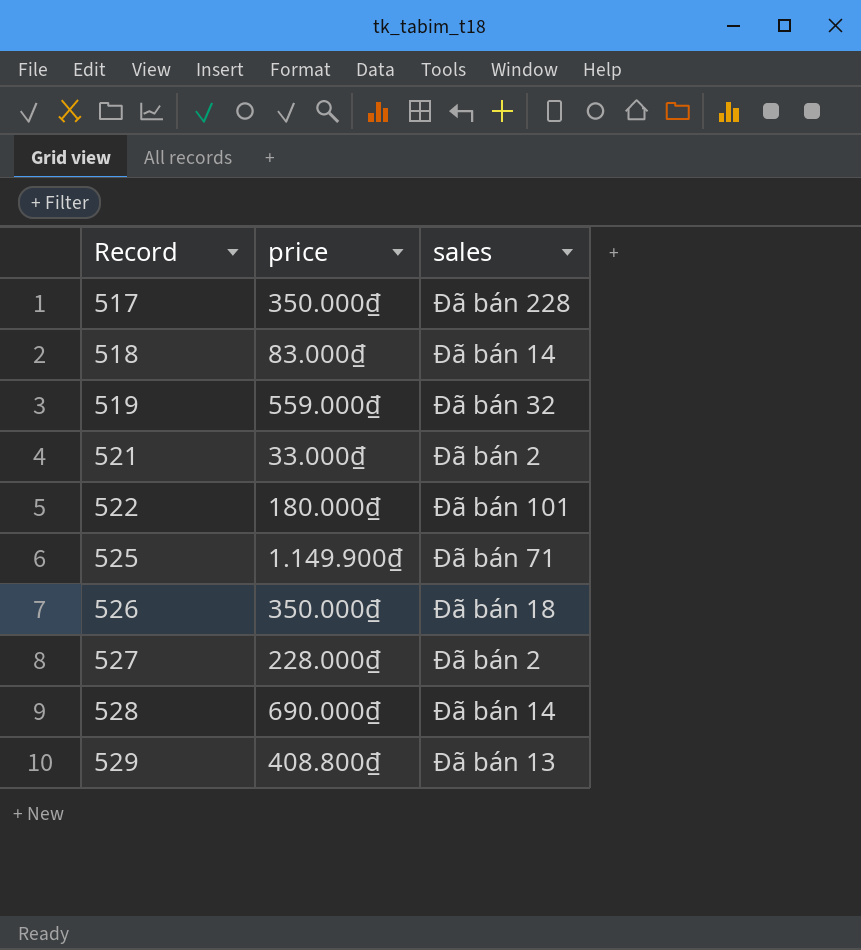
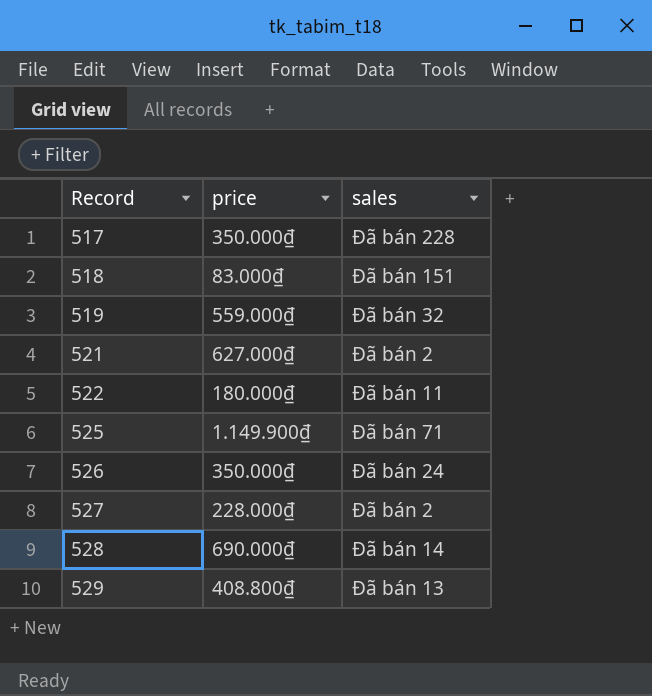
518 | sales: Đã bán 14 -> Đã bán 151
521 | price: 33.000₫ -> 627.000₫
522 | sales: Đã bán 101 -> Đã bán 11
526 | sales: Đã bán 18 -> Đã bán 24

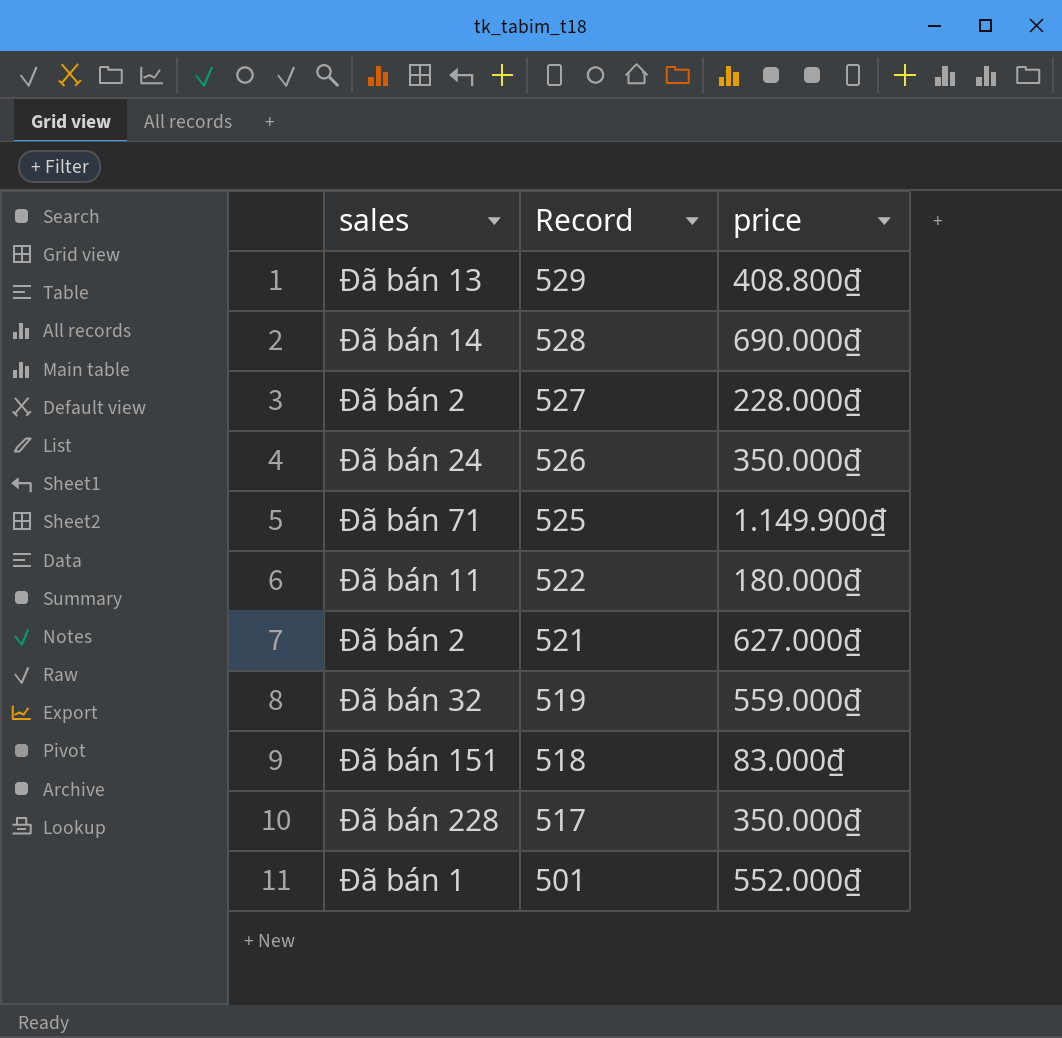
row order: Record ascending -> Record descending
column sales | position: 3 -> 1
row 501: none -> Đã bán 1 | 552.000₫

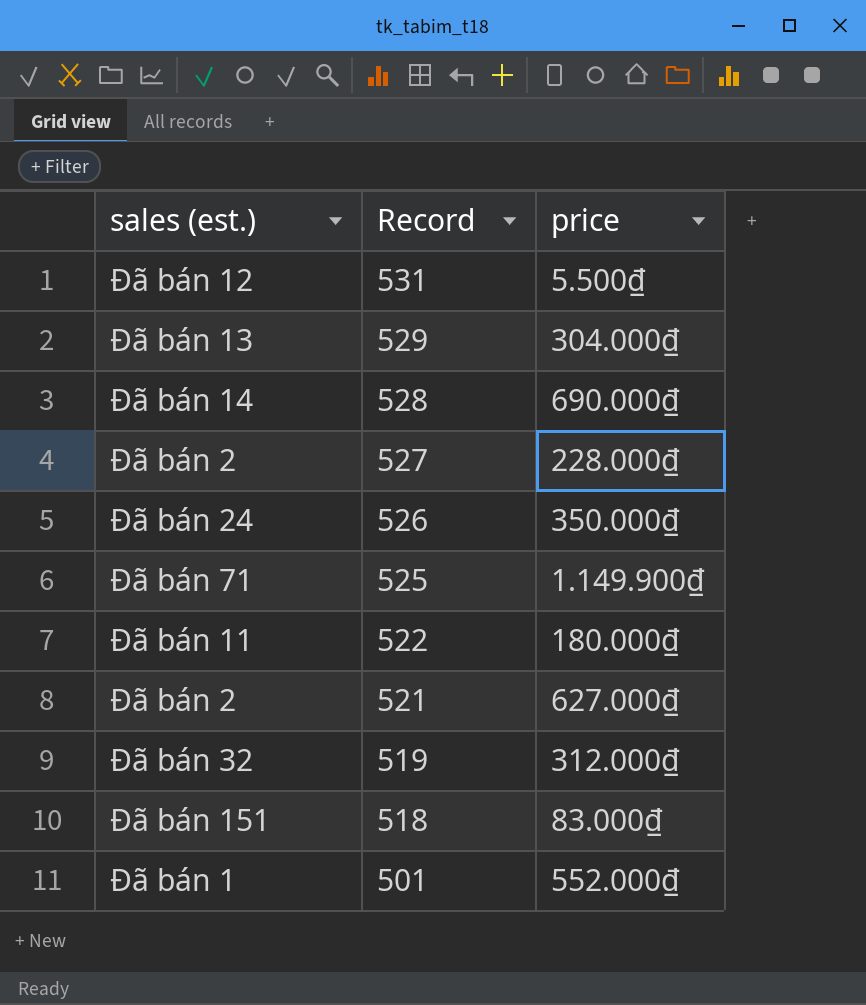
column name: sales -> sales (est.)
row 517: Đã bán 228 | 350.000₫ -> none
row 531: none -> Đã bán 12 | 5.500₫
529 | price: 408.800₫ -> 304.000₫
519 | price: 559.000₫ -> 312.000₫

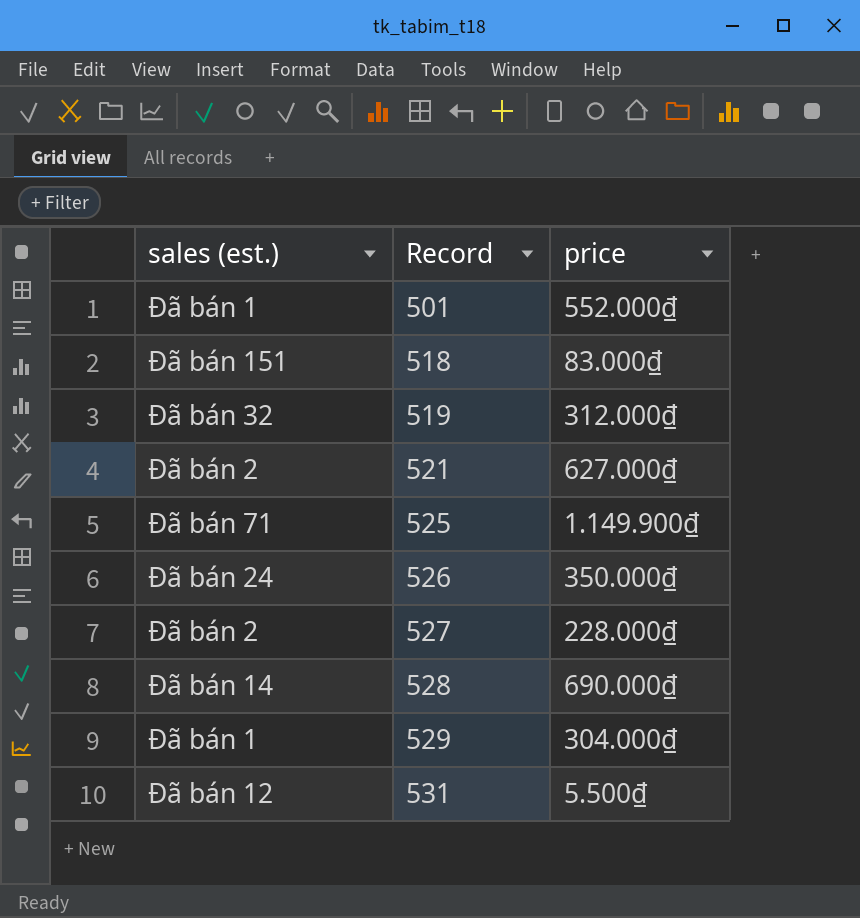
row order: Record descending -> Record ascending
row 522: Đã bán 11 | 180.000₫ -> none
529 | sales (est.): Đã bán 13 -> Đã bán 1

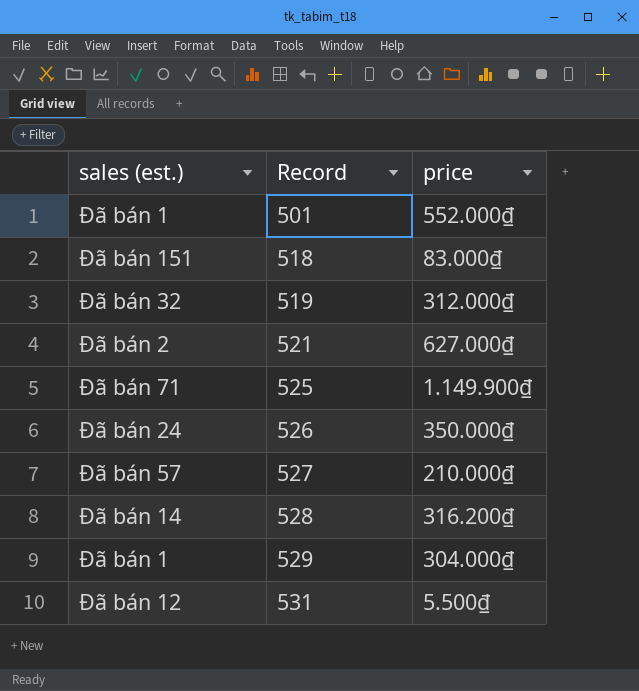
527 | sales (est.): Đã bán 2 -> Đã bán 57
527 | price: 228.000₫ -> 210.000₫
528 | price: 690.000₫ -> 316.200₫

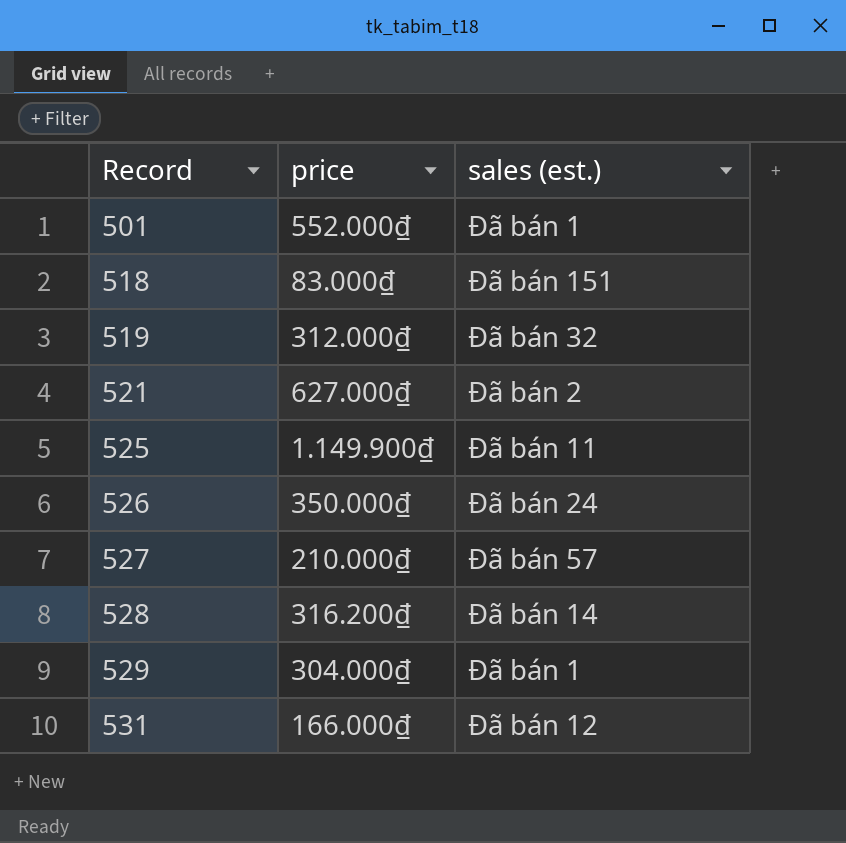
column sales (est.) | position: 1 -> 3
525 | sales (est.): Đã bán 71 -> Đã bán 11
531 | price: 5.500₫ -> 166.000₫

